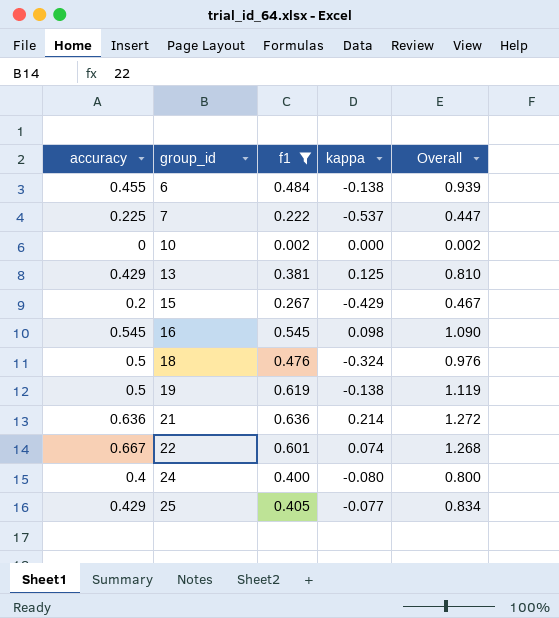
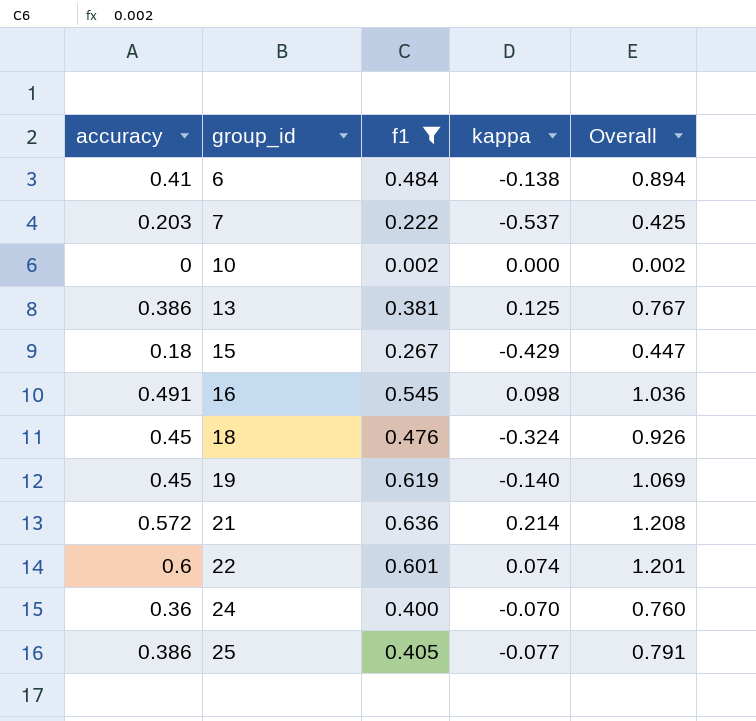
6 | accuracy: 0.455 -> 0.41
6 | Overall: 0.939 -> 0.894
7 | accuracy: 0.225 -> 0.203
7 | Overall: 0.447 -> 0.425
13 | accuracy: 0.429 -> 0.386
13 | Overall: 0.810 -> 0.767
15 | accuracy: 0.2 -> 0.18
15 | Overall: 0.467 -> 0.447
16 | accuracy: 0.545 -> 0.491
16 | Overall: 1.090 -> 1.036
18 | accuracy: 0.5 -> 0.45
18 | Overall: 0.976 -> 0.926
19 | accuracy: 0.5 -> 0.45
19 | kappa: -0.138 -> -0.140
19 | Overall: 1.119 -> 1.069
21 | accuracy: 0.636 -> 0.572
21 | Overall: 1.272 -> 1.208
22 | accuracy: 0.667 -> 0.6
22 | Overall: 1.268 -> 1.201
24 | accuracy: 0.4 -> 0.36
24 | kappa: -0.080 -> -0.070
24 | Overall: 0.800 -> 0.760
25 | accuracy: 0.429 -> 0.386
25 | Overall: 0.834 -> 0.791

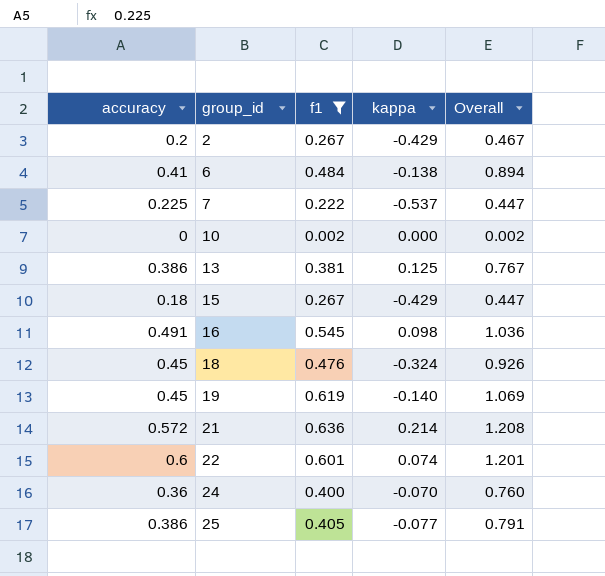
row 2: none -> 0.2 | 0.267 | -0.429 | 0.467
7 | accuracy: 0.203 -> 0.225
7 | Overall: 0.425 -> 0.447

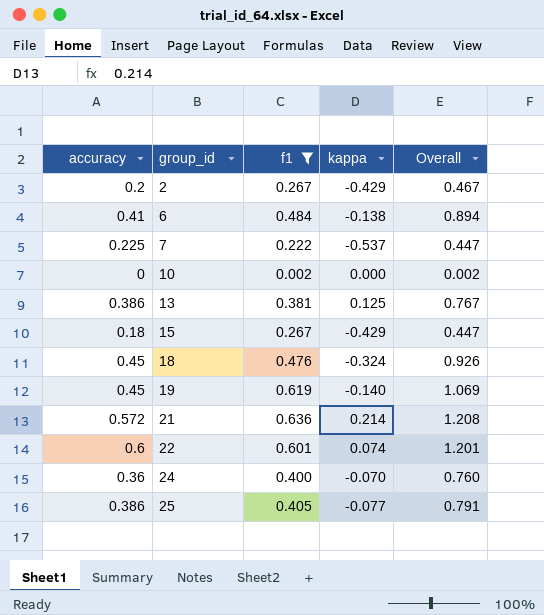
row 16: 0.491 | 0.545 | 0.098 | 1.036 -> none

